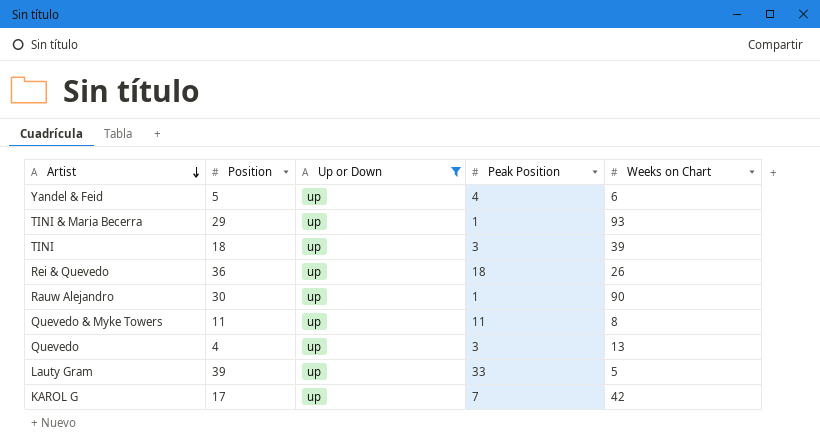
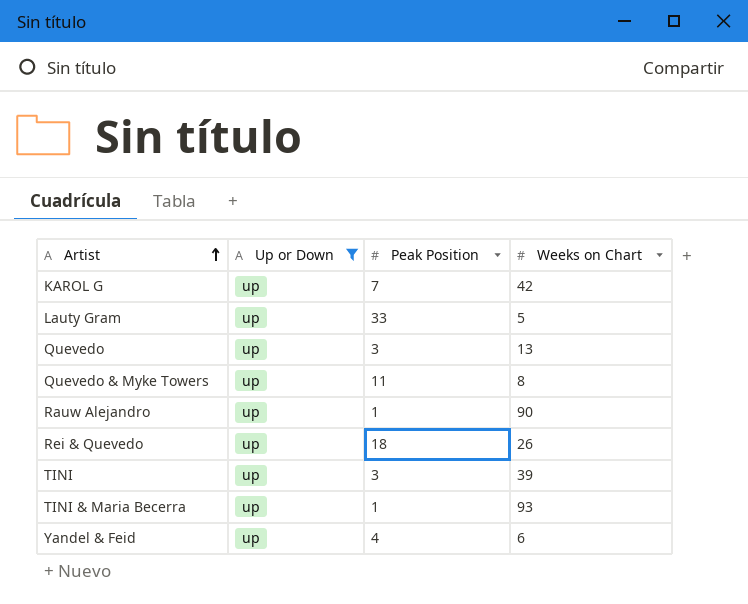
row order: Artist descending -> Artist ascending
column Position | position: 2 -> none

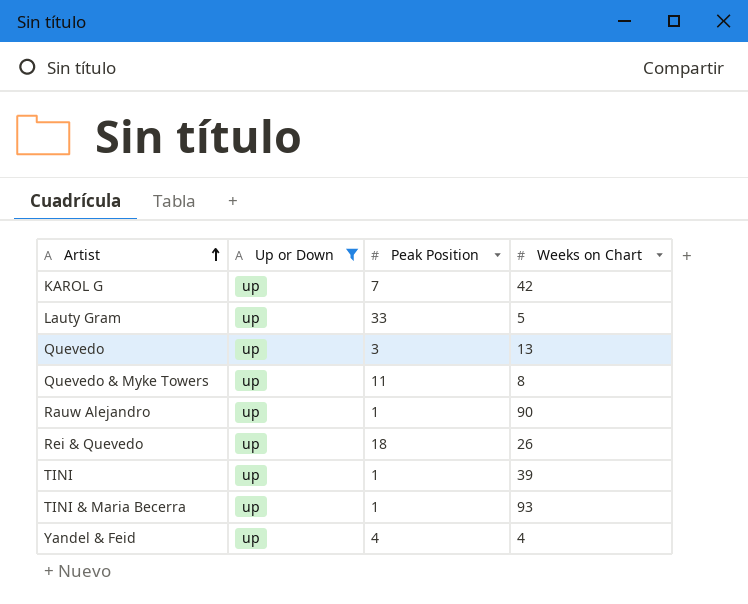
TINI | Peak Position: 3 -> 1
Yandel & Feid | Weeks on Chart: 6 -> 4

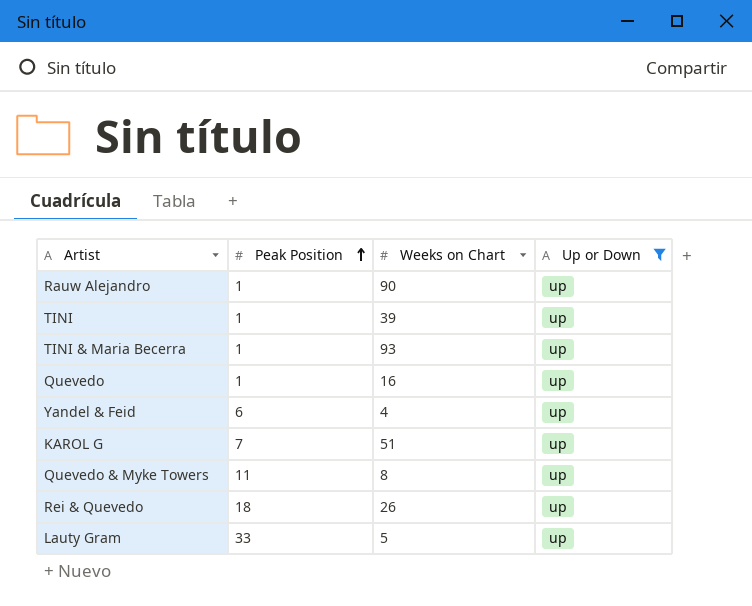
row order: Artist ascending -> Peak Position ascending
column Up or Down | position: 2 -> 4
Quevedo | Peak Position: 3 -> 1
Quevedo | Weeks on Chart: 13 -> 16
Yandel & Feid | Peak Position: 4 -> 6
KAROL G | Weeks on Chart: 42 -> 51

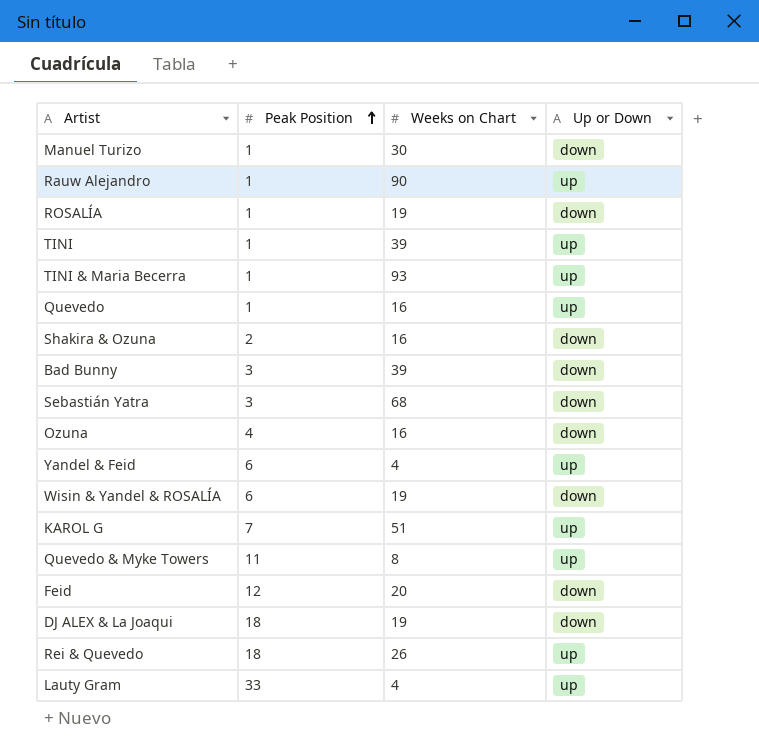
filter: Up or Down = up -> none
Lauty Gram | Weeks on Chart: 5 -> 4

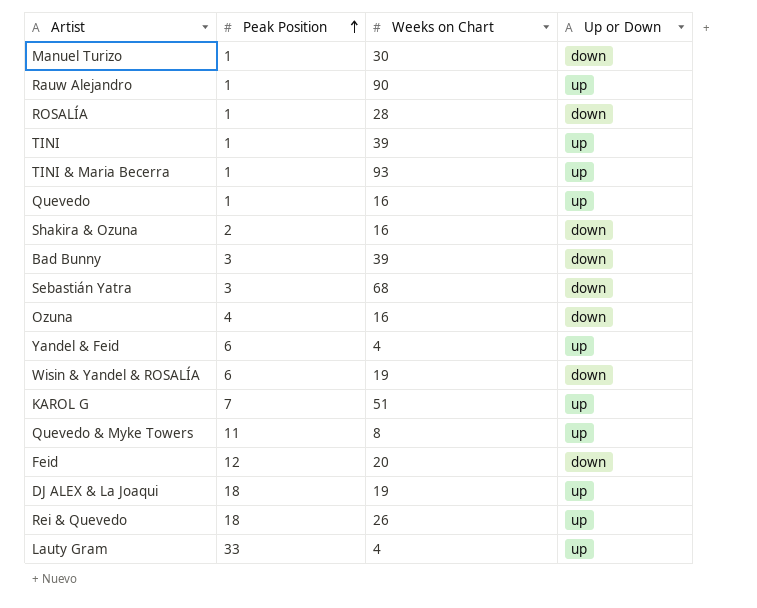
ROSALÍA | Weeks on Chart: 19 -> 28
DJ ALEX & La Joaqui | Up or Down: down -> up

